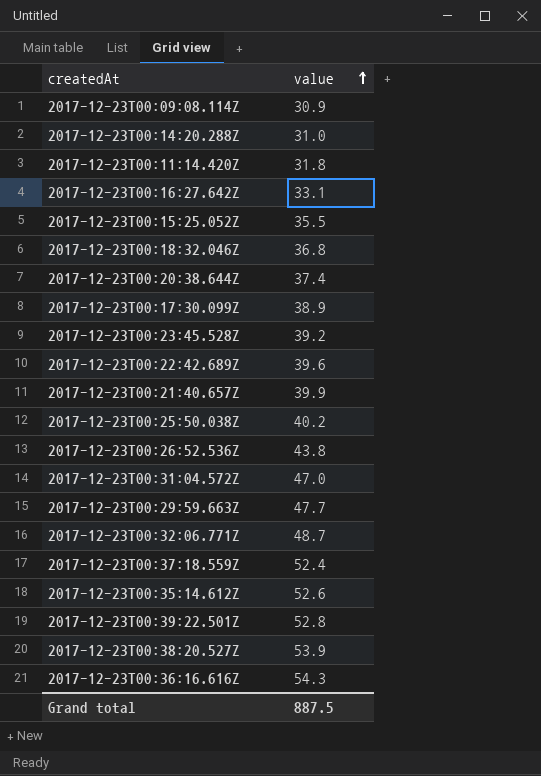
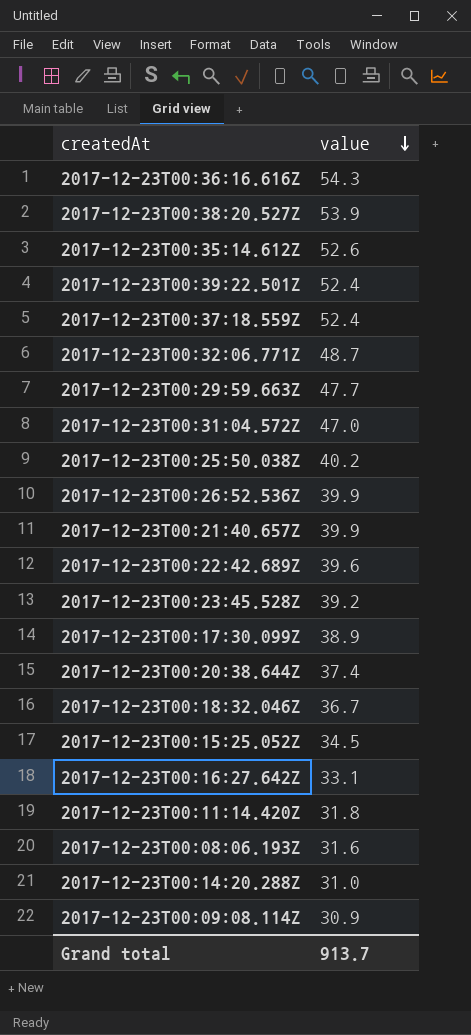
row order: value ascending -> value descending
2017-12-23T00:39:22.501Z | value: 52.8 -> 52.4
2017-12-23T00:26:52.536Z | value: 43.8 -> 39.9
2017-12-23T00:18:32.046Z | value: 36.8 -> 36.7
2017-12-23T00:15:25.052Z | value: 35.5 -> 34.5
row 2017-12-23T00:08:06.193Z: none -> 31.6
Grand total | value: 887.5 -> 913.7

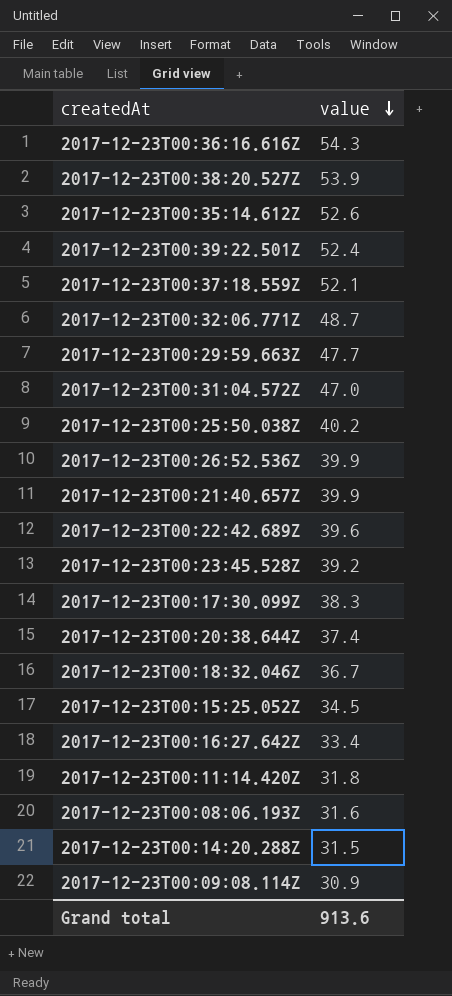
2017-12-23T00:37:18.559Z | value: 52.4 -> 52.1
2017-12-23T00:17:30.099Z | value: 38.9 -> 38.3
2017-12-23T00:16:27.642Z | value: 33.1 -> 33.4
2017-12-23T00:14:20.288Z | value: 31.0 -> 31.5
Grand total | value: 913.7 -> 913.6

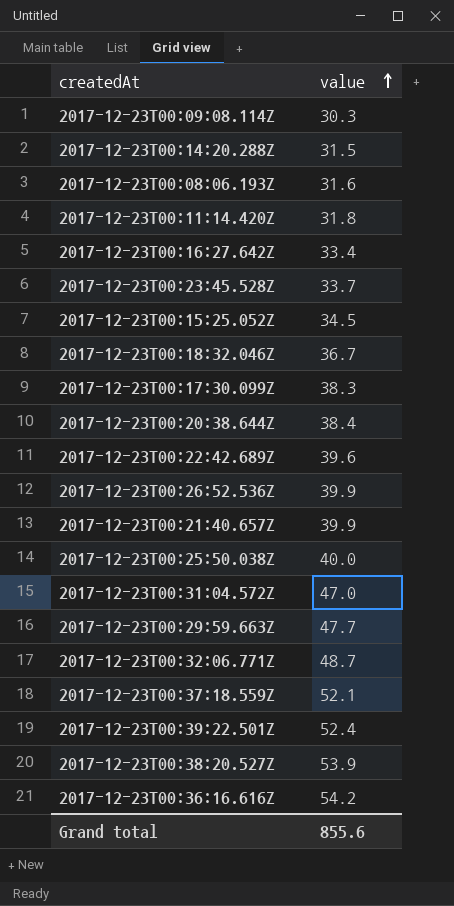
row order: value descending -> value ascending
row 2017-12-23T00:35:14.612Z: 52.6 -> none
2017-12-23T00:09:08.114Z | value: 30.9 -> 30.3
2017-12-23T00:23:45.528Z | value: 39.2 -> 33.7
2017-12-23T00:20:38.644Z | value: 37.4 -> 38.4
2017-12-23T00:25:50.038Z | value: 40.2 -> 40.0
2017-12-23T00:36:16.616Z | value: 54.3 -> 54.2
Grand total | value: 913.6 -> 855.6

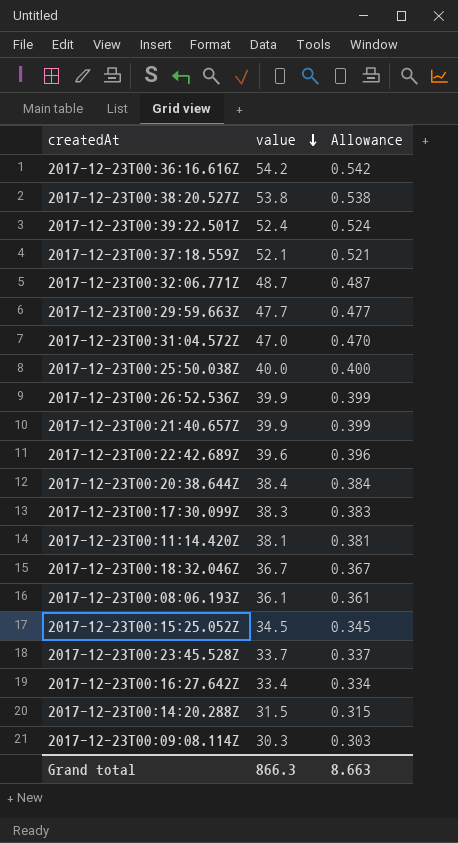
row order: value ascending -> value descending
column Allowance | formula: none -> [value] * 0.01
2017-12-23T00:38:20.527Z | value: 53.9 -> 53.8
2017-12-23T00:11:14.420Z | value: 31.8 -> 38.1
2017-12-23T00:08:06.193Z | value: 31.6 -> 36.1
Grand total | value: 855.6 -> 866.3

